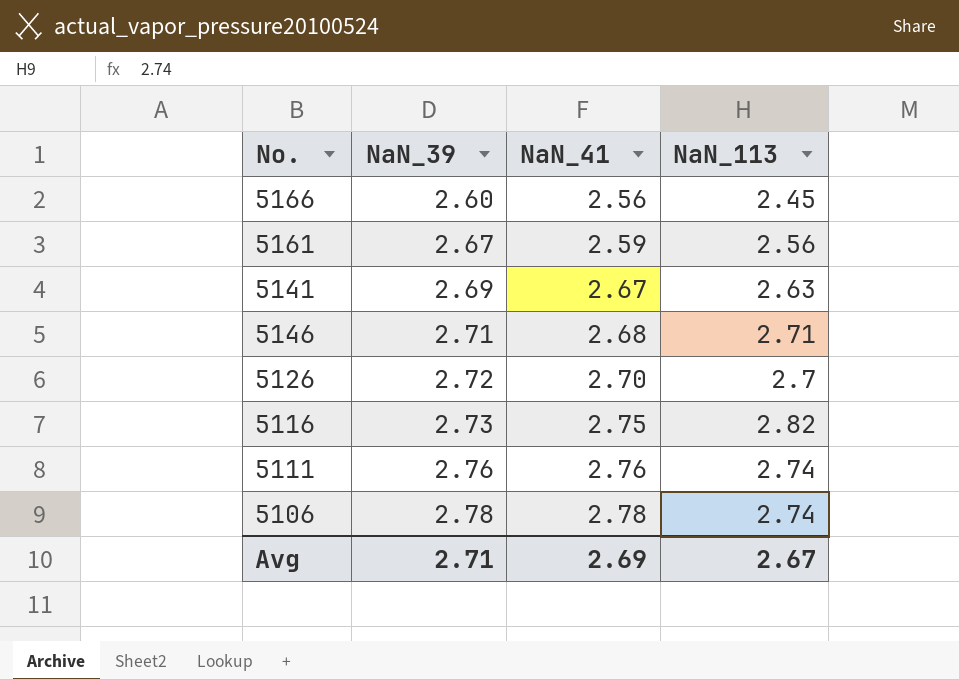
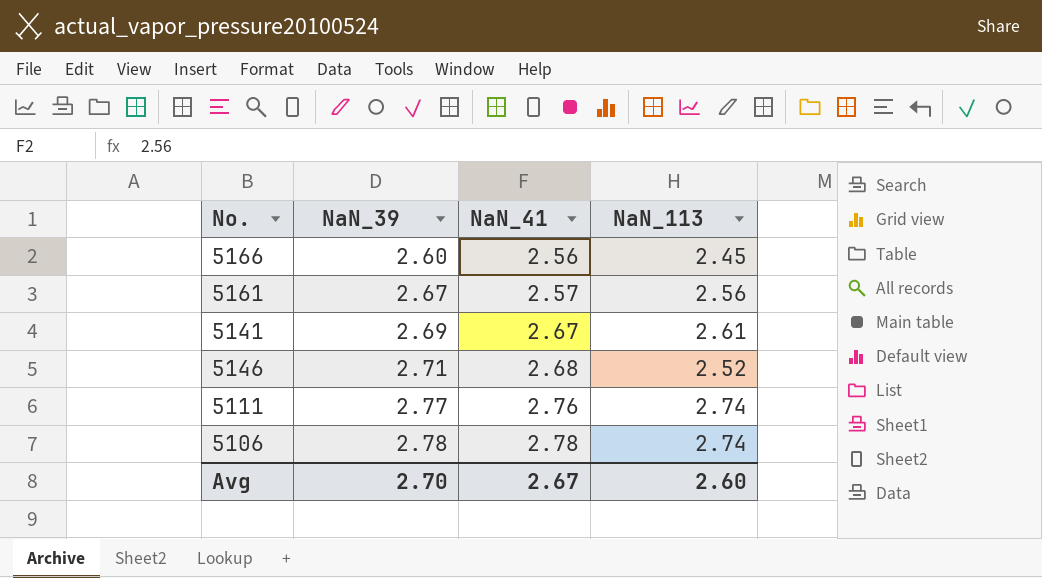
row 5126: 2.72 | 2.70 | 2.7 -> none
row 5116: 2.73 | 2.75 | 2.82 -> none
5161 | NaN_41: 2.59 -> 2.57
5141 | NaN_113: 2.63 -> 2.61
5146 | NaN_113: 2.71 -> 2.52
5111 | NaN_39: 2.76 -> 2.77
Avg | NaN_39: 2.71 -> 2.70
Avg | NaN_41: 2.69 -> 2.67
Avg | NaN_113: 2.67 -> 2.60

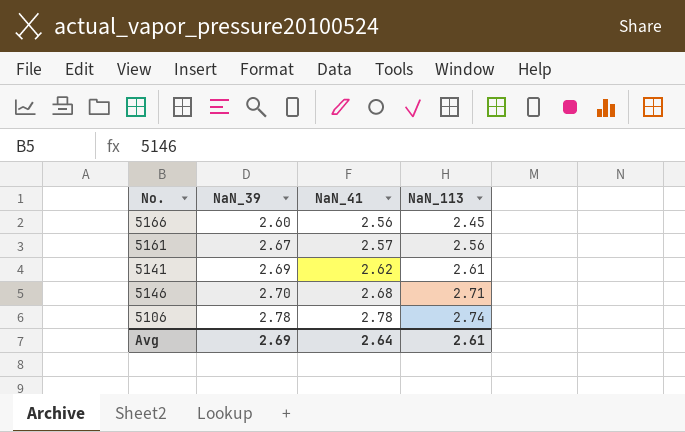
row 5111: 2.77 | 2.76 | 2.74 -> none
5141 | NaN_41: 2.67 -> 2.62
5146 | NaN_39: 2.71 -> 2.70
5146 | NaN_113: 2.52 -> 2.71
Avg | NaN_39: 2.70 -> 2.69
Avg | NaN_41: 2.67 -> 2.64
Avg | NaN_113: 2.60 -> 2.61

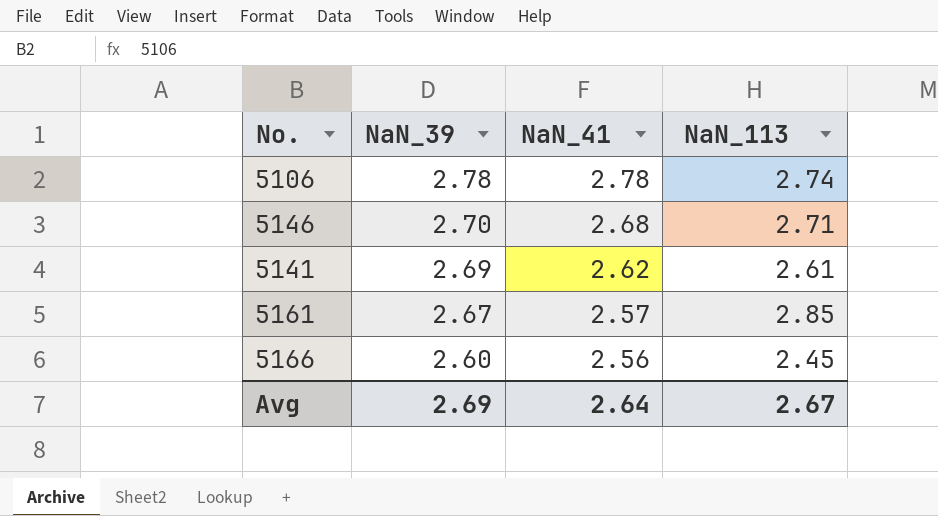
row order: NaN_39 ascending -> NaN_39 descending
5161 | NaN_113: 2.56 -> 2.85
Avg | NaN_113: 2.61 -> 2.67

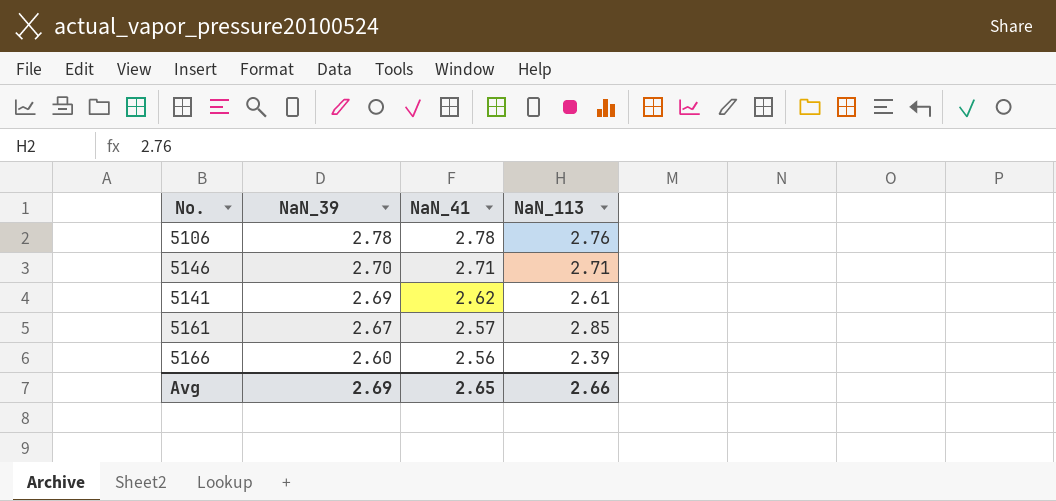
5106 | NaN_113: 2.74 -> 2.76
5146 | NaN_41: 2.68 -> 2.71
5166 | NaN_113: 2.45 -> 2.39
Avg | NaN_41: 2.64 -> 2.65
Avg | NaN_113: 2.67 -> 2.66

